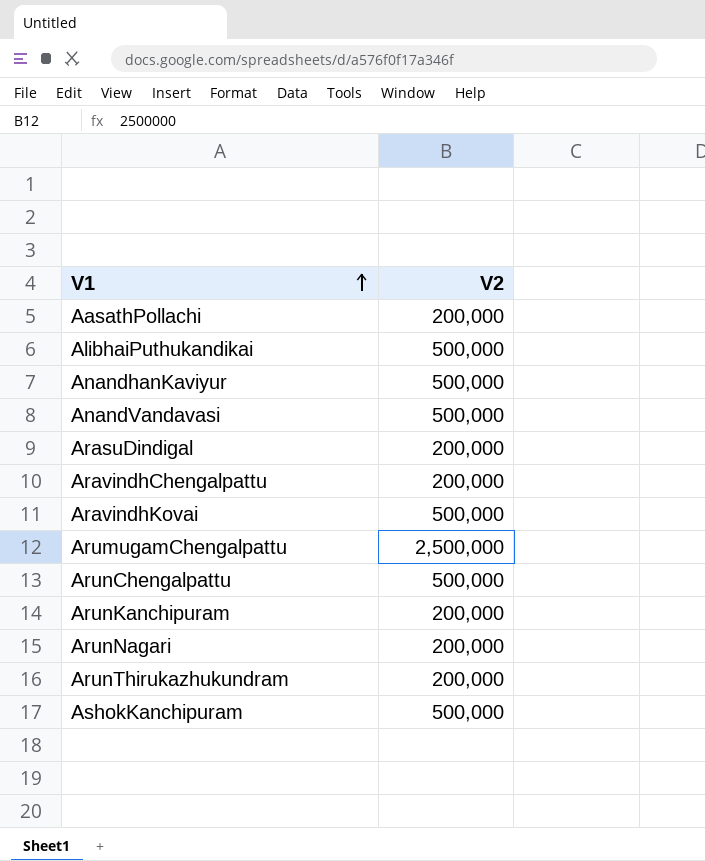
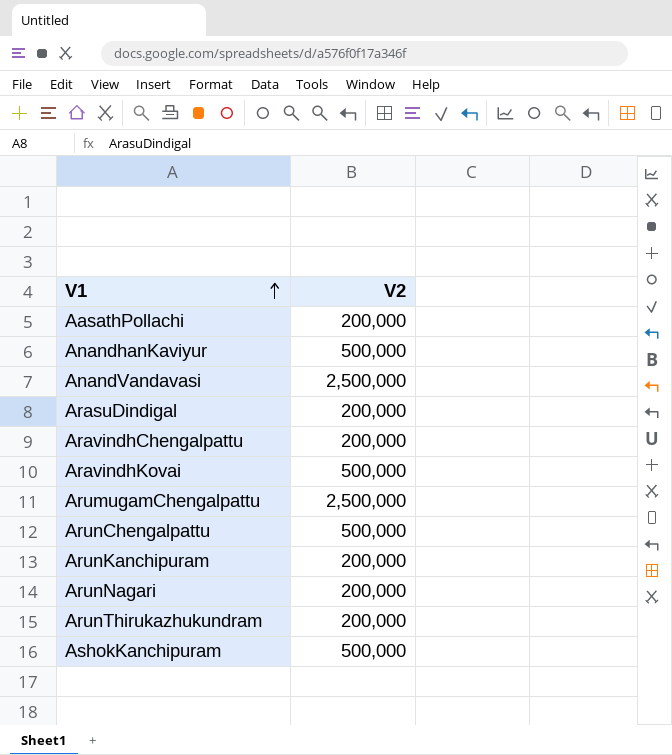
row AlibhaiPuthukandikai: 500,000 -> none
AnandVandavasi | V2: 500,000 -> 2,500,000

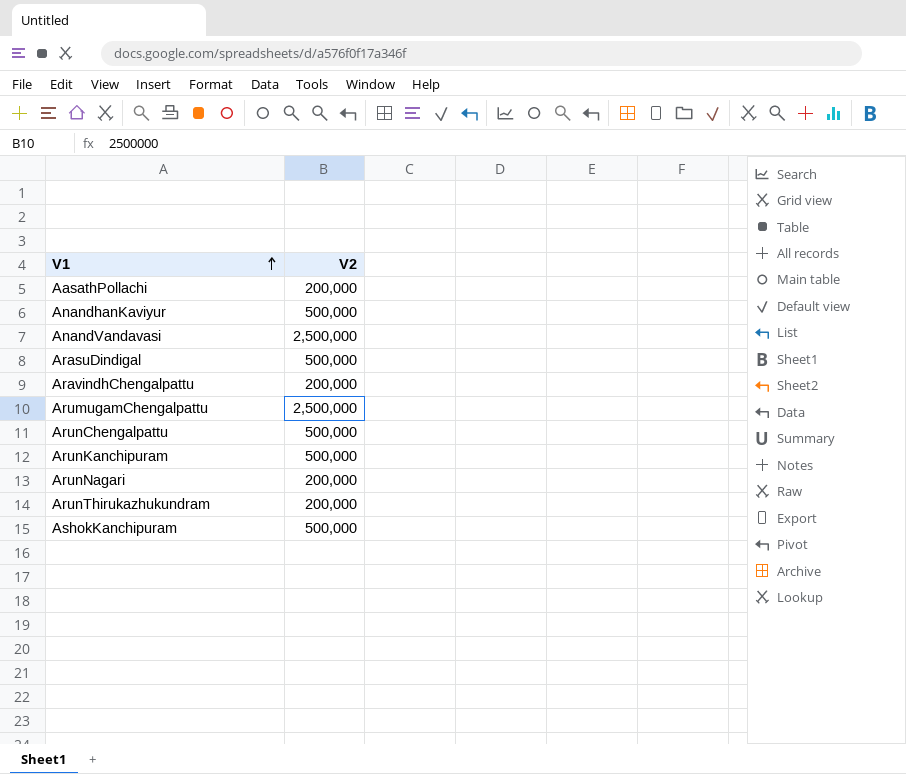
row AravindhKovai: 500,000 -> none
ArasuDindigal | V2: 200,000 -> 500,000
ArunKanchipuram | V2: 200,000 -> 500,000

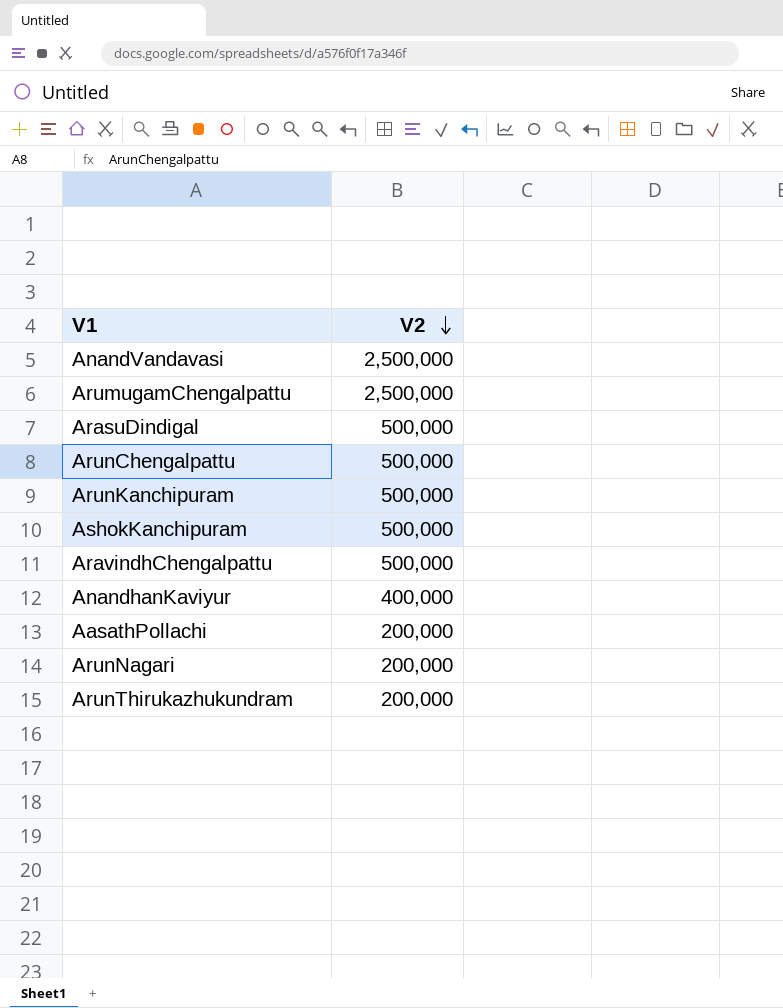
row order: V1 ascending -> V2 descending
AravindhChengalpattu | V2: 200,000 -> 500,000
AnandhanKaviyur | V2: 500,000 -> 400,000

